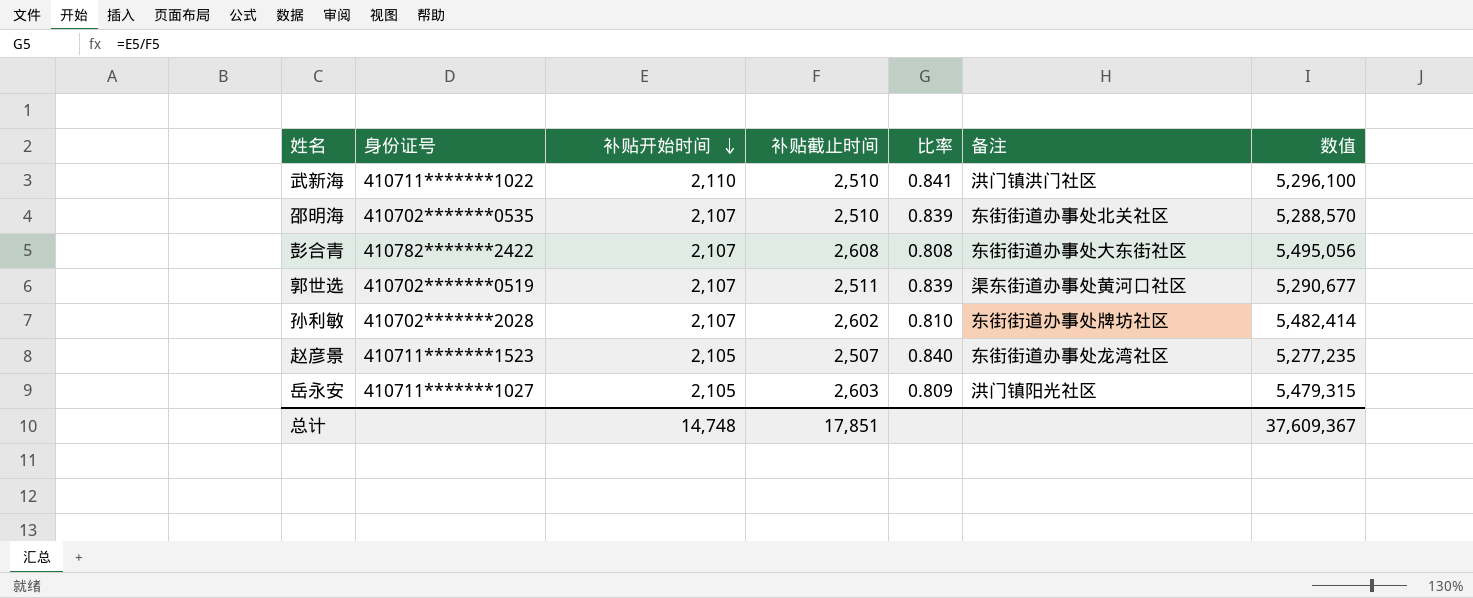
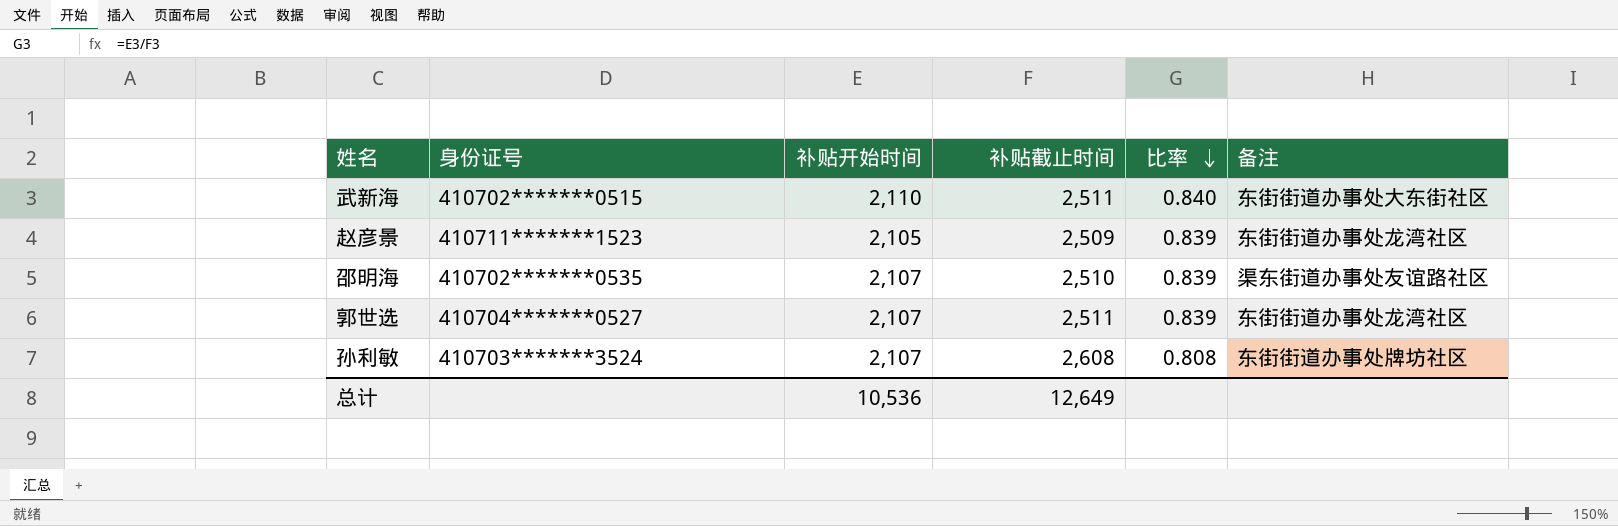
row order: 补贴开始时间 descending -> 比率 descending
column 数值 | formula: [补贴开始时间] * [补贴截止时间] -> none
row 彭合青: 410782*******2422 | 2,107 | 2,608 | 0.808 | 东街街道办事处大东街社区 | 5,495,056 -> none
row 岳永安: 410711*******1027 | 2,105 | 2,603 | 0.809 | 洪门镇阳光社区 | 5,479,315 -> none
武新海 | 身份证号: 410711*******1022 -> 410702*******0515
武新海 | 补贴截止时间: 2,510 -> 2,511
武新海 | 比率: 0.841 -> 0.840
武新海 | 备注: 洪门镇洪门社区 -> 东街街道办事处大东街社区
赵彦景 | 补贴截止时间: 2,507 -> 2,509
赵彦景 | 比率: 0.840 -> 0.839
邵明海 | 备注: 东街街道办事处北关社区 -> 渠东街道办事处友谊路社区
郭世选 | 身份证号: 410702*******0519 -> 410704*******0527
郭世选 | 备注: 渠东街道办事处黄河口社区 -> 东街街道办事处龙湾社区
孙利敏 | 身份证号: 410702*******2028 -> 410703*******3524
孙利敏 | 补贴截止时间: 2,602 -> 2,608
孙利敏 | 比率: 0.810 -> 0.808
总计 | 补贴开始时间: 14,748 -> 10,536
总计 | 补贴截止时间: 17,851 -> 12,649

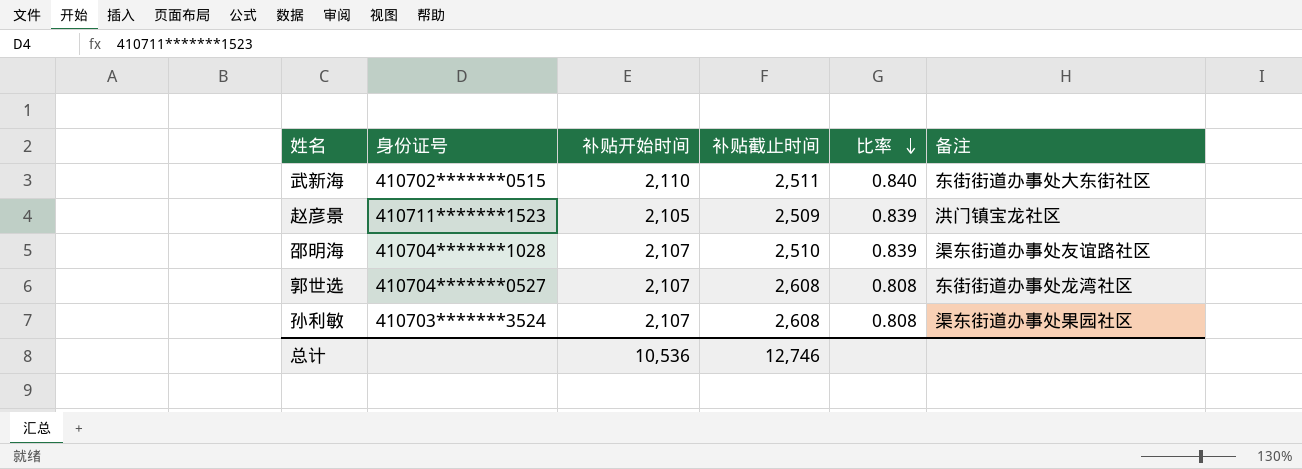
赵彦景 | 备注: 东街街道办事处龙湾社区 -> 洪门镇宝龙社区
邵明海 | 身份证号: 410702*******0535 -> 410704*******1028
郭世选 | 补贴截止时间: 2,511 -> 2,608
郭世选 | 比率: 0.839 -> 0.808
孙利敏 | 备注: 东街街道办事处牌坊社区 -> 渠东街道办事处果园社区
总计 | 补贴截止时间: 12,649 -> 12,746

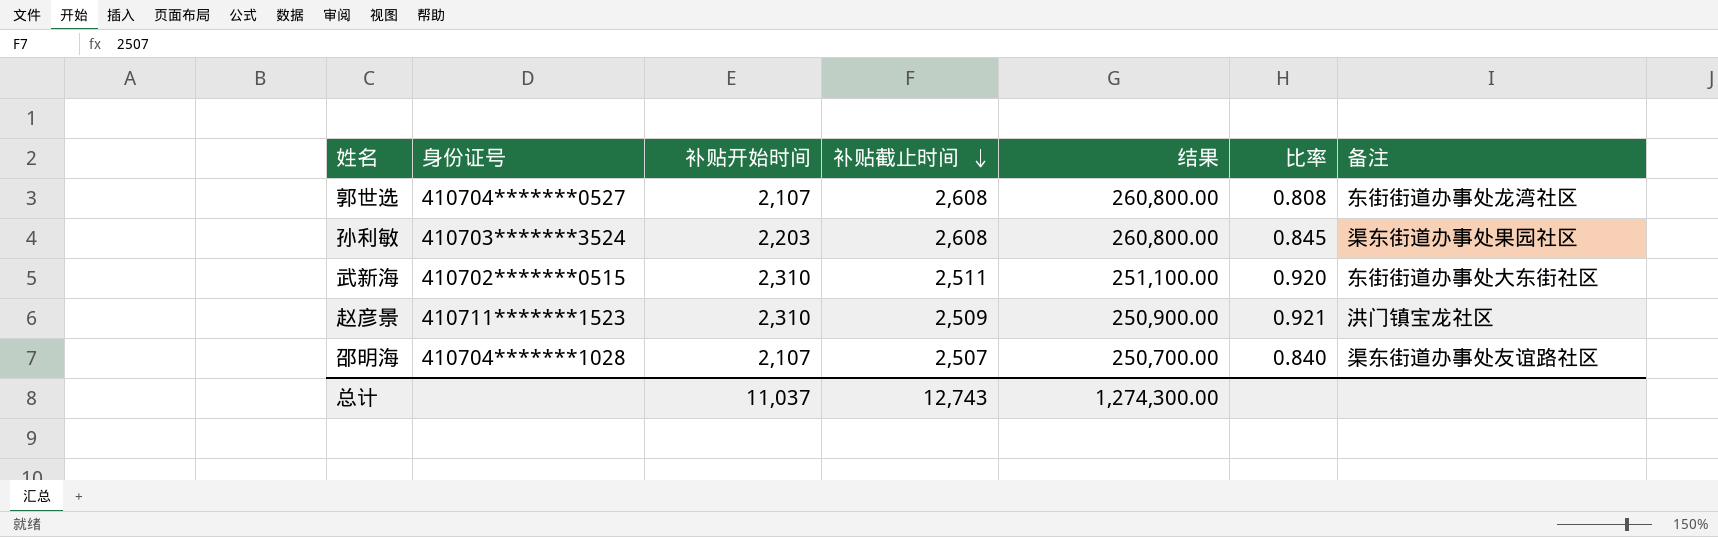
row order: 比率 descending -> 补贴截止时间 descending
column 结果 | formula: none -> [补贴截止时间] * 100
孙利敏 | 补贴开始时间: 2,107 -> 2,203
孙利敏 | 比率: 0.808 -> 0.845
武新海 | 补贴开始时间: 2,110 -> 2,310
武新海 | 比率: 0.840 -> 0.920
赵彦景 | 补贴开始时间: 2,105 -> 2,310
赵彦景 | 比率: 0.839 -> 0.921
邵明海 | 补贴截止时间: 2,510 -> 2,507
邵明海 | 比率: 0.839 -> 0.840
总计 | 补贴开始时间: 10,536 -> 11,037
总计 | 补贴截止时间: 12,746 -> 12,743

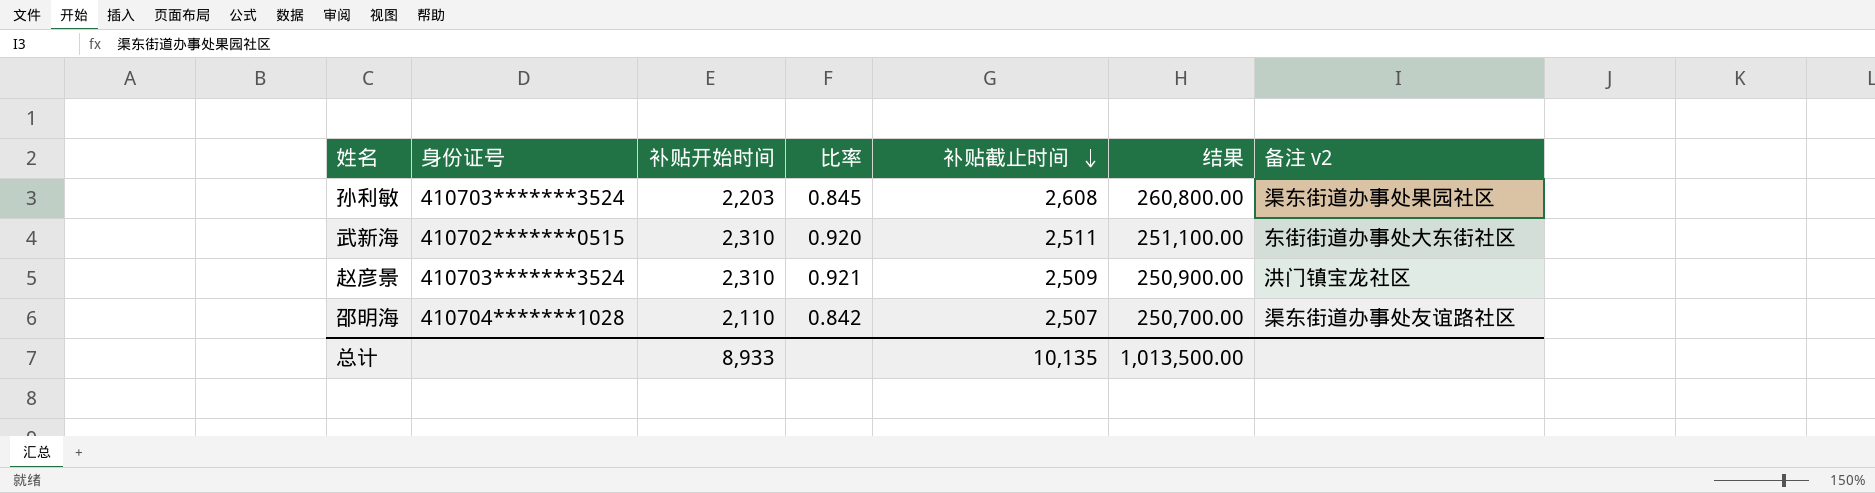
column 比率 | position: 6 -> 4
column name: 备注 -> 备注 v2
row 郭世选: 410704*******0527 | 2,107 | 2,608 | 260,800.00 | 0.808 | 东街街道办事处龙湾社区 -> none
赵彦景 | 身份证号: 410711*******1523 -> 410703*******3524
邵明海 | 补贴开始时间: 2,107 -> 2,110
邵明海 | 比率: 0.840 -> 0.842
总计 | 补贴开始时间: 11,037 -> 8,933
总计 | 补贴截止时间: 12,743 -> 10,135
总计 | 结果: 1,274,300.00 -> 1,013,500.00

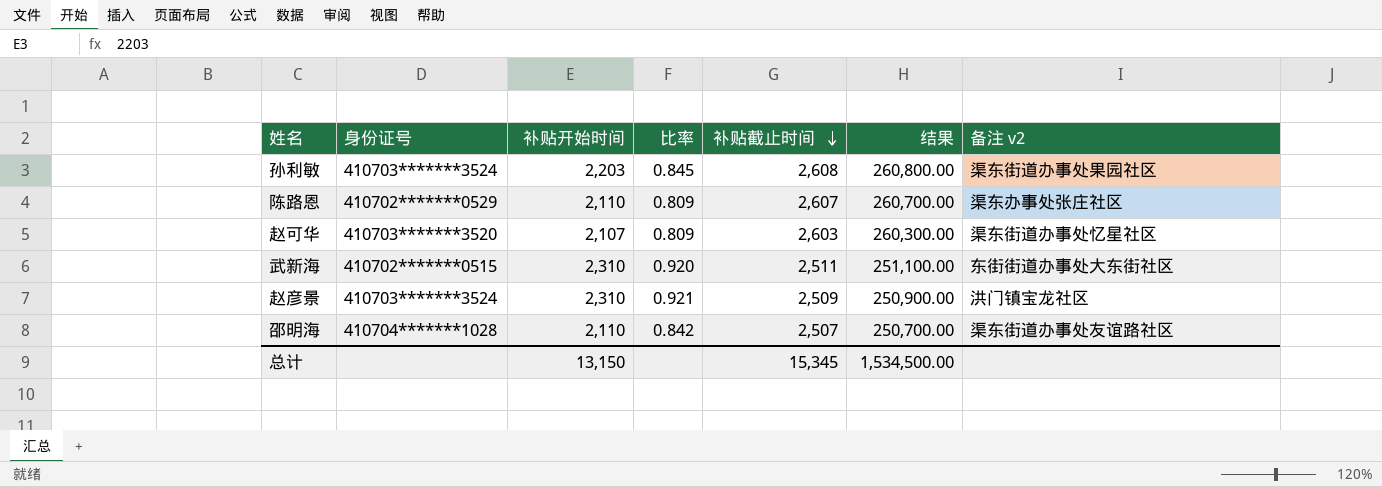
row 陈路恩: none -> 410702*******0529 | 2,110 | 0.809 | 2,607 | 260,700.00 | 渠东办事处张庄社区
row 赵可华: none -> 410703*******3520 | 2,107 | 0.809 | 2,603 | 260,300.00 | 渠东街道办事处忆星社区
总计 | 补贴开始时间: 8,933 -> 13,150
总计 | 补贴截止时间: 10,135 -> 15,345
总计 | 结果: 1,013,500.00 -> 1,534,500.00

